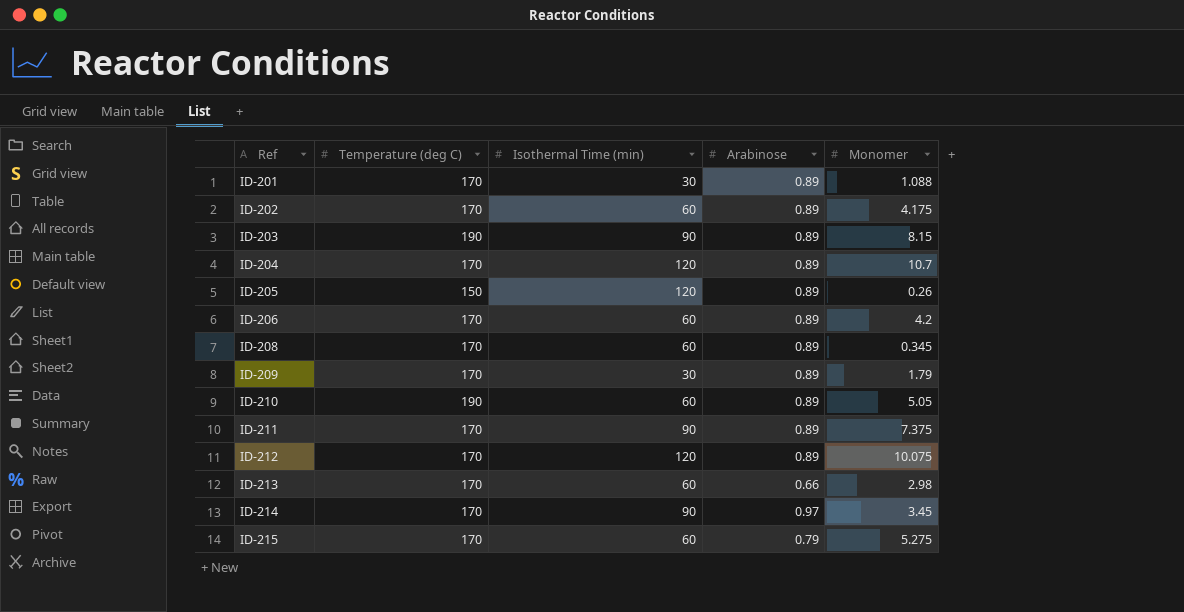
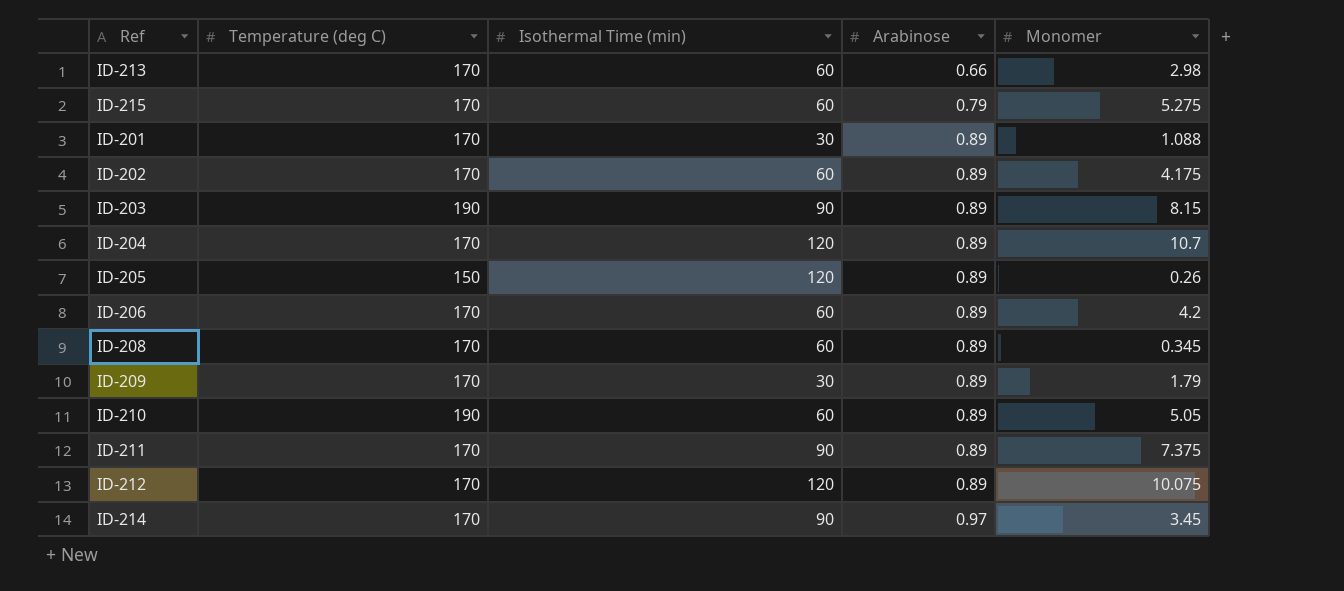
row order: Ref ascending -> Arabinose ascending

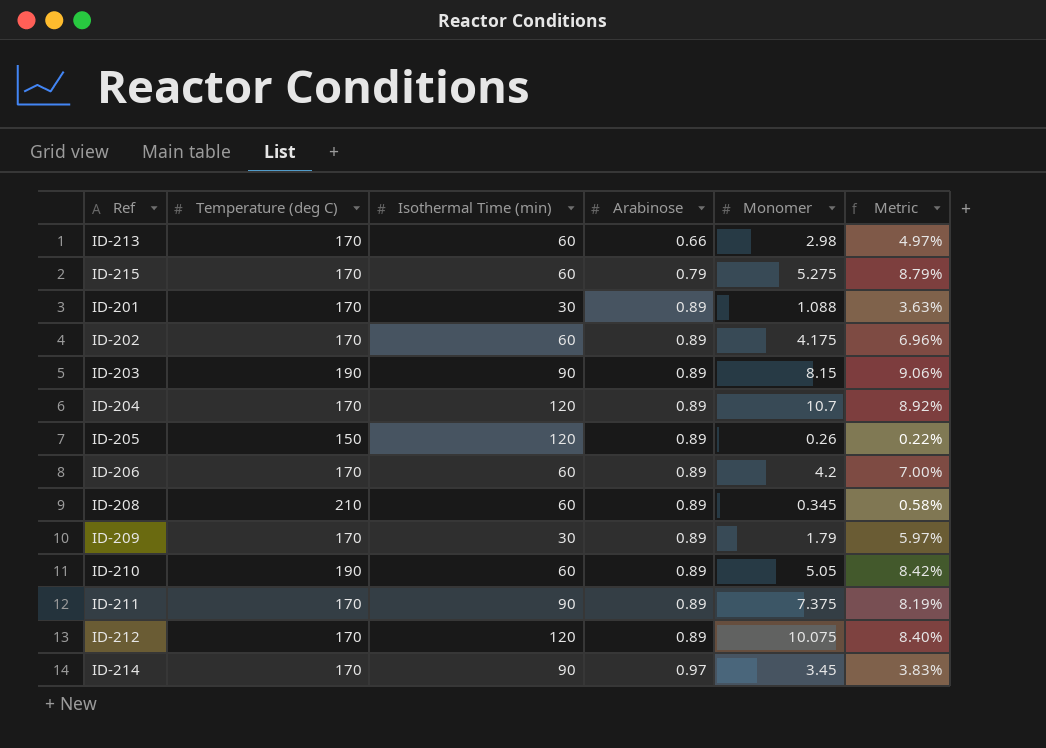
column Metric | formula: none -> [Monomer] / [Isothermal Time (min)]
ID-208 | Temperature (deg C): 170 -> 210

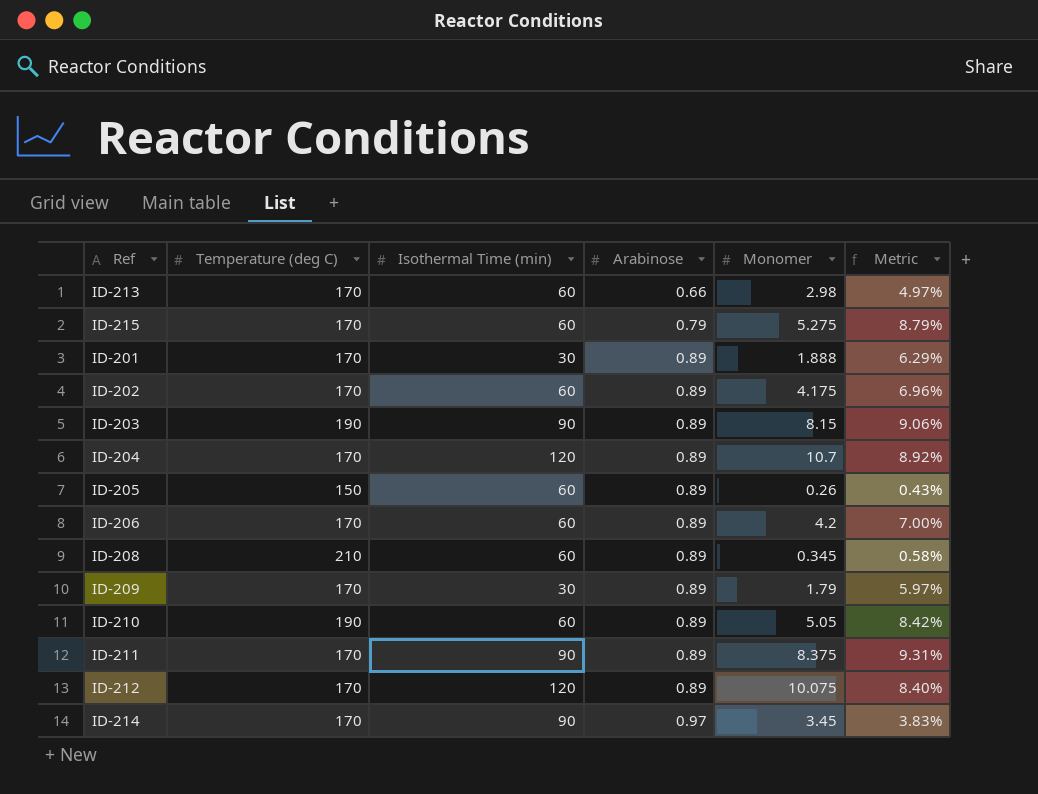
ID-201 | Monomer: 1.088 -> 1.888
ID-201 | Metric: 3.63% -> 6.29%
ID-205 | Isothermal Time (min): 120 -> 60
ID-205 | Metric: 0.22% -> 0.43%
ID-211 | Monomer: 7.375 -> 8.375
ID-211 | Metric: 8.19% -> 9.31%

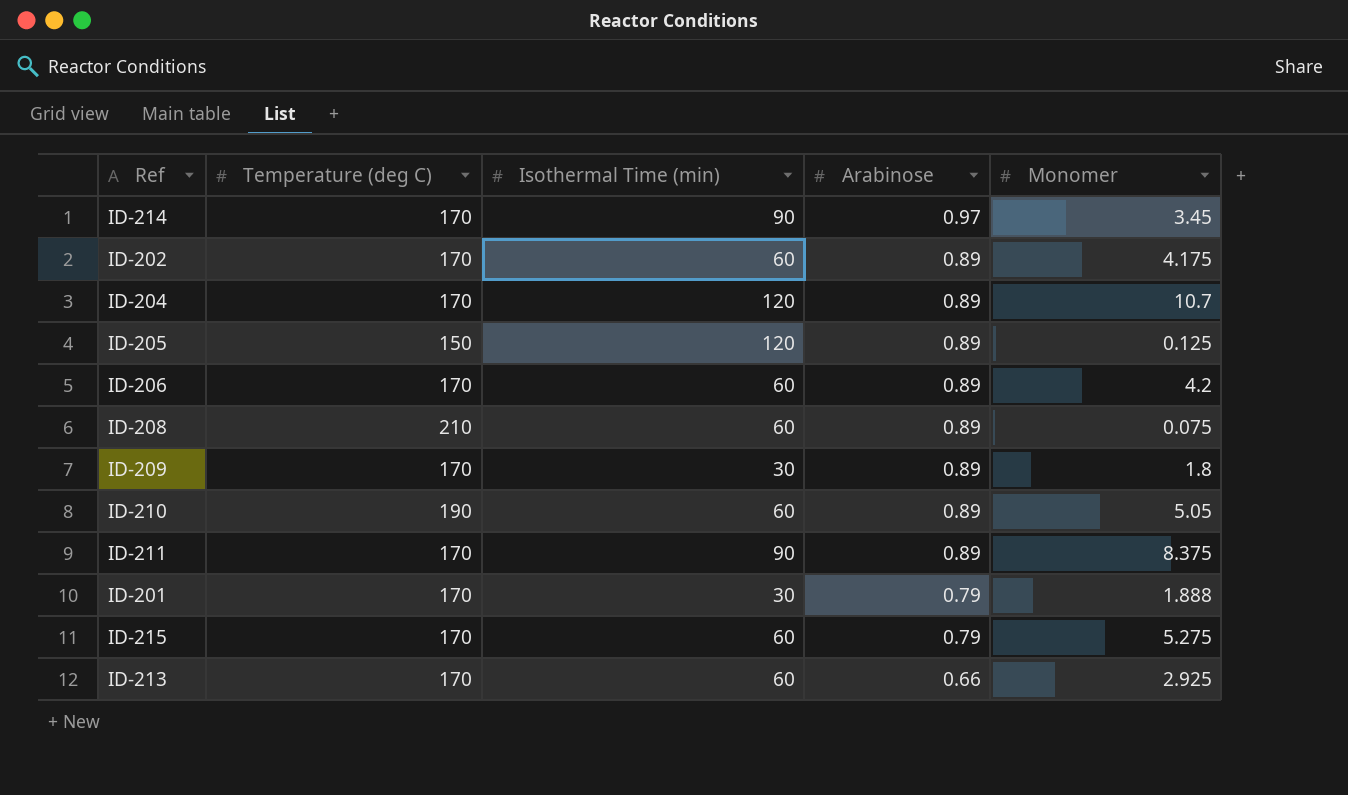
row order: Arabinose ascending -> Arabinose descending
column Metric | formula: [Monomer] / [Isothermal Time (min)] -> none
row ID-203: 190 | 90 | 0.89 | 8.15 | 9.06% -> none
row ID-212: 170 | 120 | 0.89 | 10.075 | 8.40% -> none
ID-205 | Isothermal Time (min): 60 -> 120
ID-205 | Monomer: 0.26 -> 0.125
ID-208 | Monomer: 0.345 -> 0.075
ID-209 | Monomer: 1.79 -> 1.8
ID-201 | Arabinose: 0.89 -> 0.79
ID-213 | Monomer: 2.98 -> 2.925

